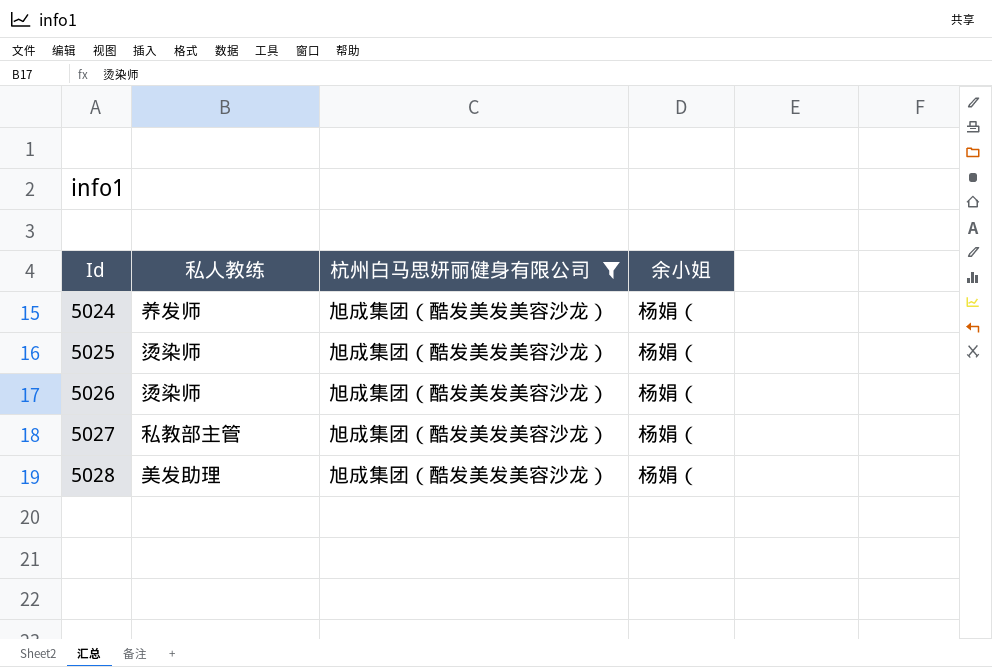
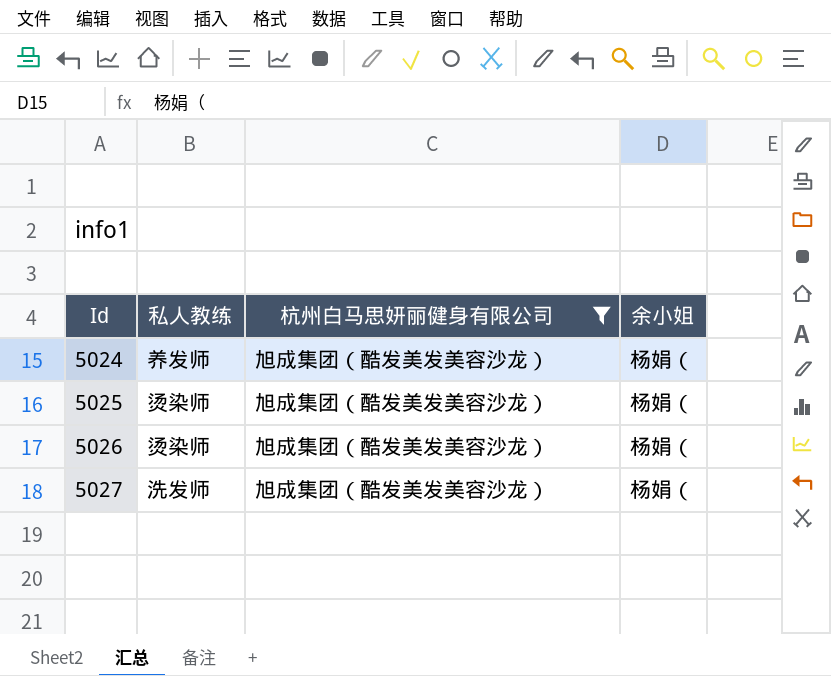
row 5028: 美发助理 | 旭成集团（酷发美发美容沙龙） | 杨娟（ -> none
5027 | 私人教练: 私教部主管 -> 洗发师

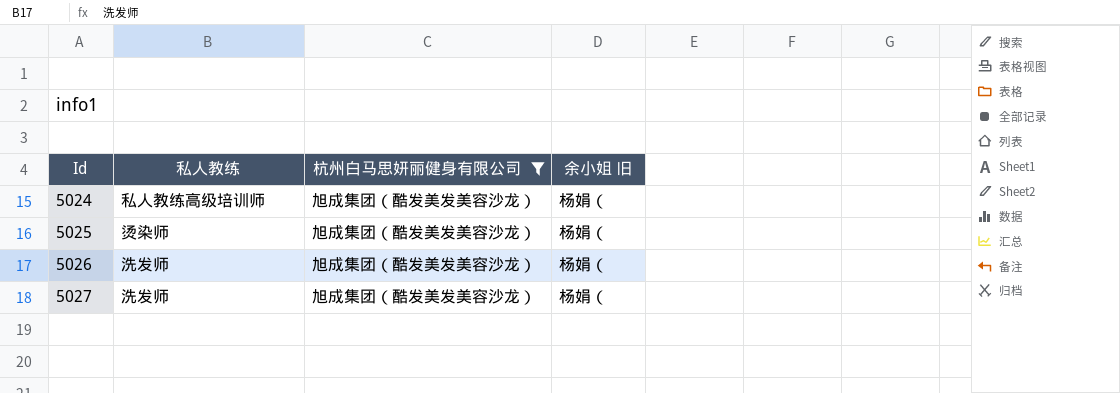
column name: 余小姐 -> 余小姐 旧
5024 | 私人教练: 养发师 -> 私人教练高级培训师
5026 | 私人教练: 烫染师 -> 洗发师

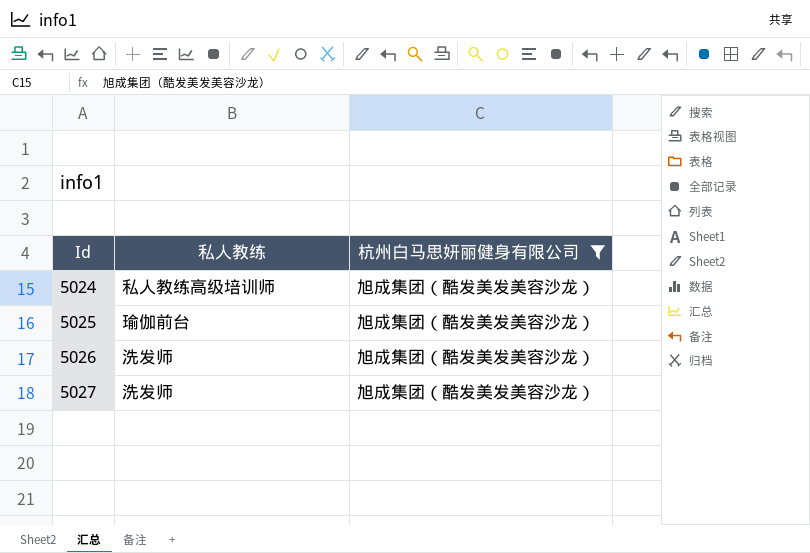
column 余小姐 旧 | position: 4 -> none
5025 | 私人教练: 烫染师 -> 瑜伽前台

